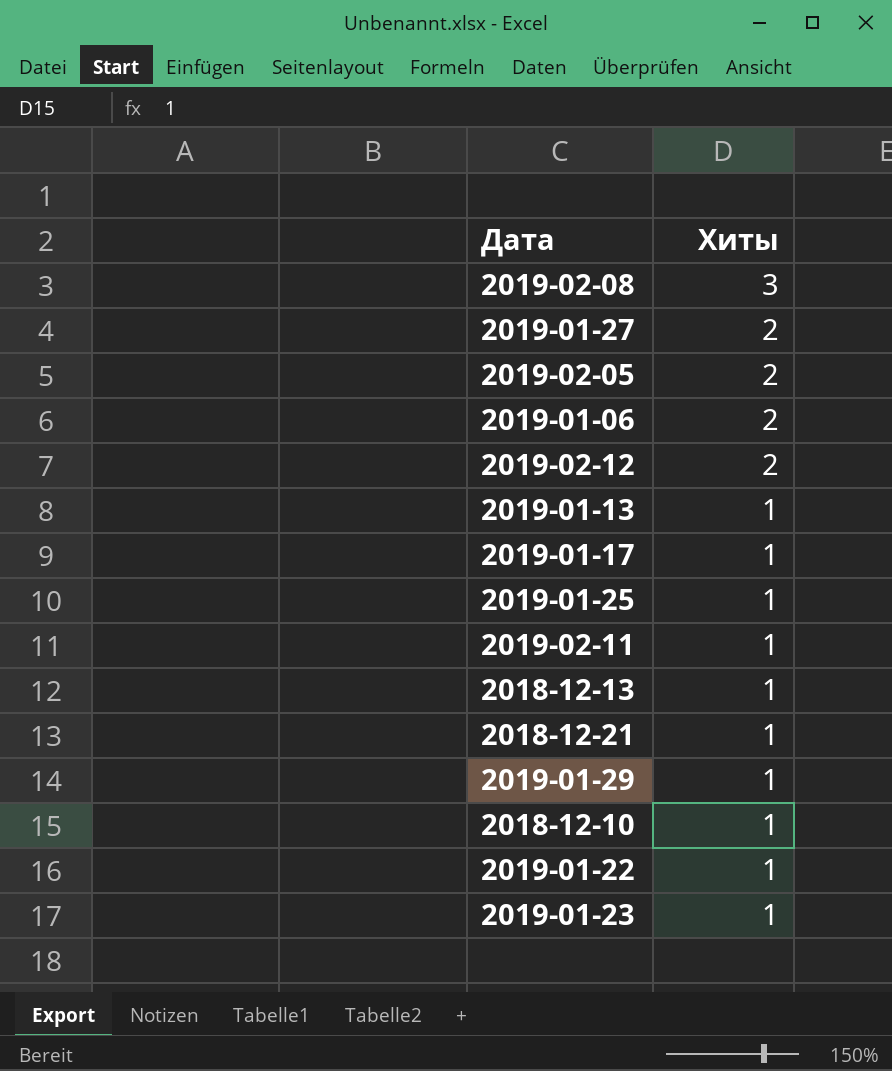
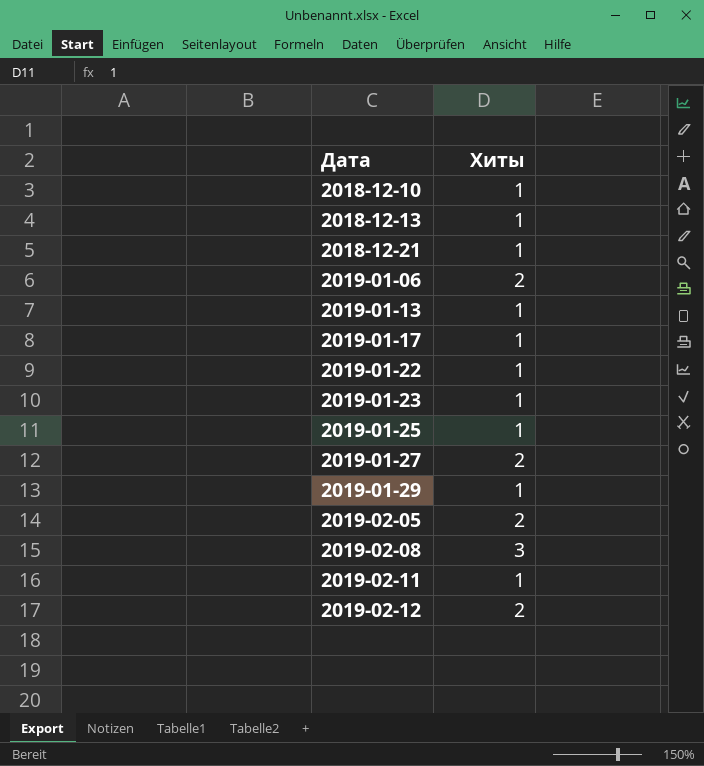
row order: Хиты descending -> Дата ascending

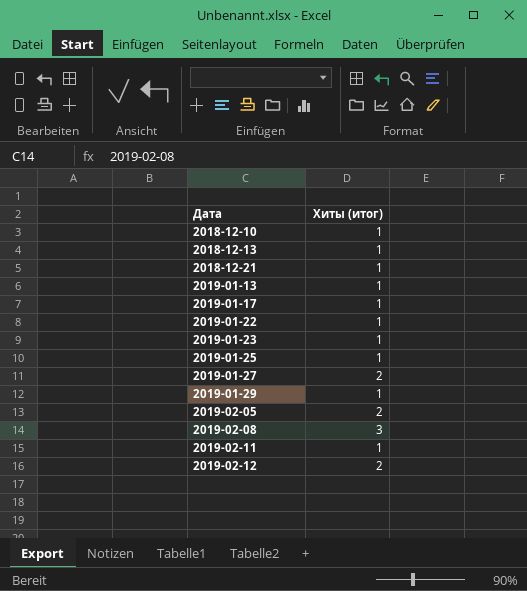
column name: Хиты -> Хиты (итог)
row 2019-01-06: 2 -> none

